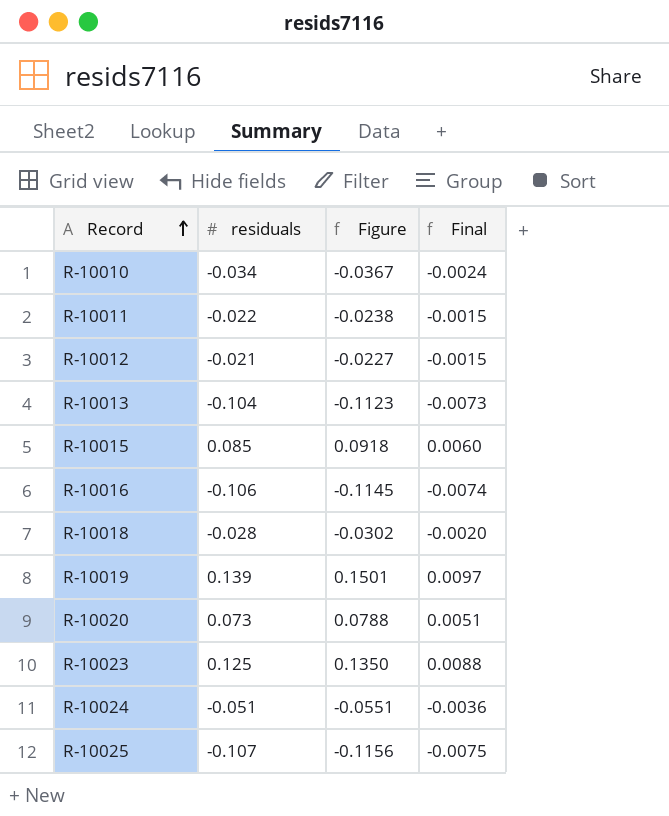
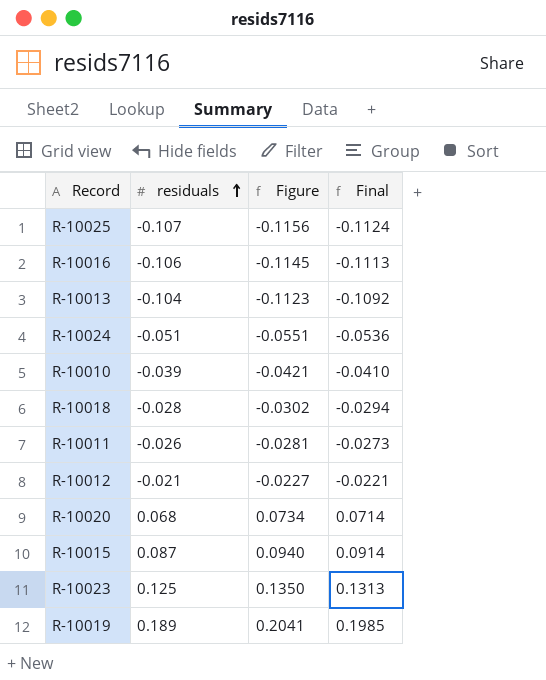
row order: Record ascending -> residuals ascending
column Final | formula: [residuals] * 0.07 -> [residuals] * 1.05
R-10010 | residuals: -0.034 -> -0.039
R-10010 | Figure: -0.0367 -> -0.0421
R-10011 | residuals: -0.022 -> -0.026
R-10011 | Figure: -0.0238 -> -0.0281
R-10020 | residuals: 0.073 -> 0.068
R-10020 | Figure: 0.0788 -> 0.0734
R-10015 | residuals: 0.085 -> 0.087
R-10015 | Figure: 0.0918 -> 0.0940
R-10019 | residuals: 0.139 -> 0.189
R-10019 | Figure: 0.1501 -> 0.2041

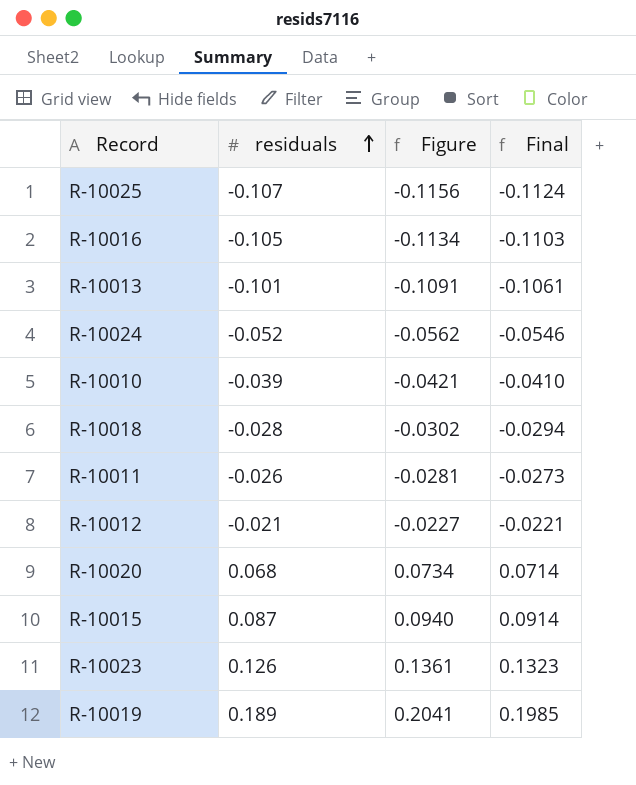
R-10016 | residuals: -0.106 -> -0.105
R-10016 | Figure: -0.1145 -> -0.1134
R-10016 | Final: -0.1113 -> -0.1103
R-10013 | residuals: -0.104 -> -0.101
R-10013 | Figure: -0.1123 -> -0.1091
R-10013 | Final: -0.1092 -> -0.1061
R-10024 | residuals: -0.051 -> -0.052
R-10024 | Figure: -0.0551 -> -0.0562
R-10024 | Final: -0.0536 -> -0.0546
R-10023 | residuals: 0.125 -> 0.126
R-10023 | Figure: 0.1350 -> 0.1361
R-10023 | Final: 0.1313 -> 0.1323

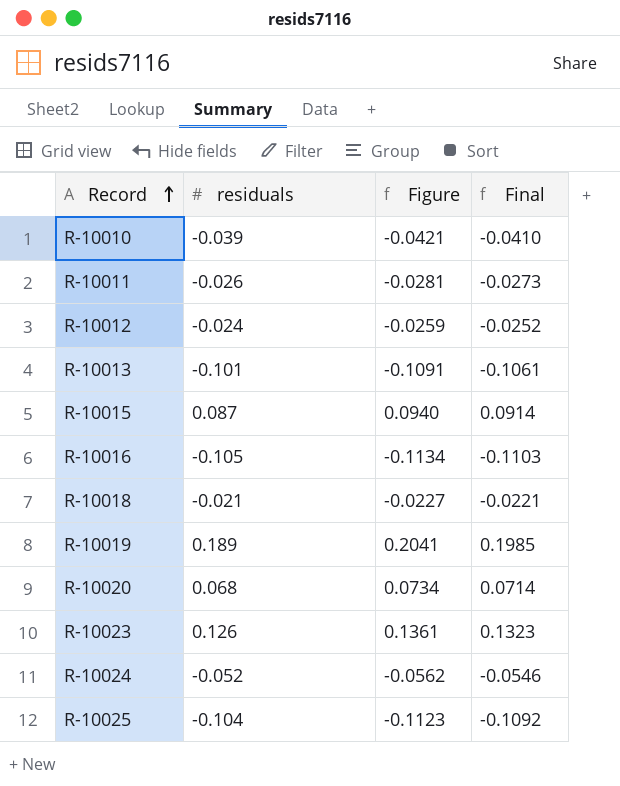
row order: residuals ascending -> Record ascending
R-10012 | residuals: -0.021 -> -0.024
R-10012 | Figure: -0.0227 -> -0.0259
R-10012 | Final: -0.0221 -> -0.0252
R-10018 | residuals: -0.028 -> -0.021
R-10018 | Figure: -0.0302 -> -0.0227
R-10018 | Final: -0.0294 -> -0.0221
R-10025 | residuals: -0.107 -> -0.104
R-10025 | Figure: -0.1156 -> -0.1123
R-10025 | Final: -0.1124 -> -0.1092

